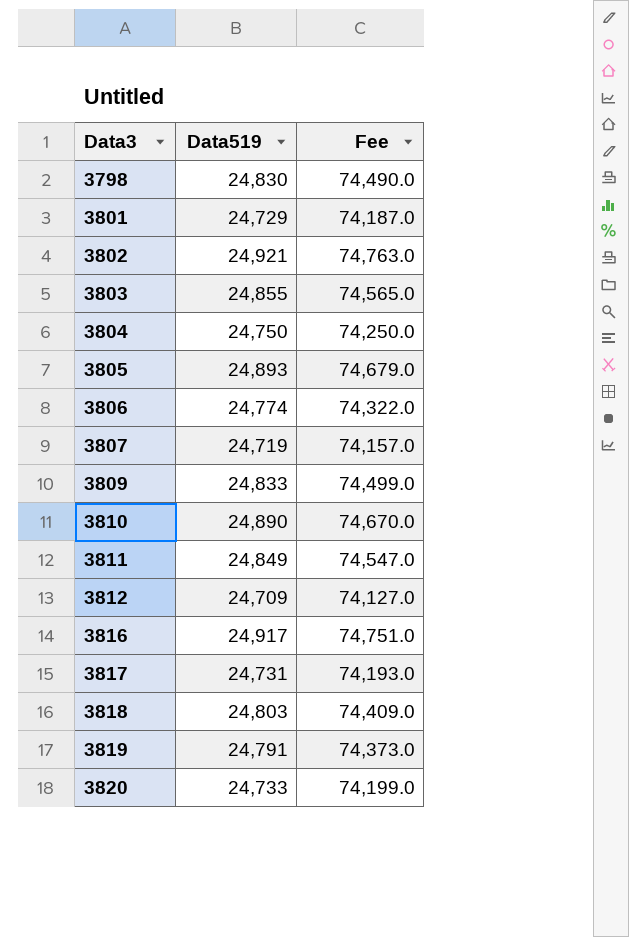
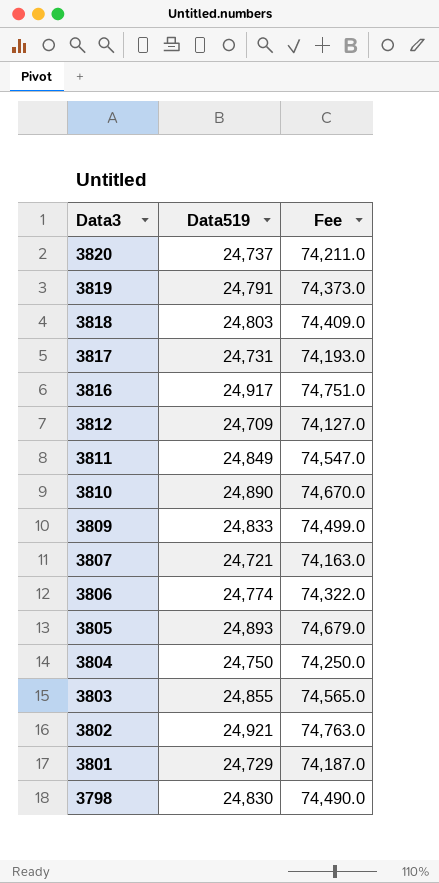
row order: Data3 ascending -> Data3 descending
3820 | Data519: 24,733 -> 24,737
3820 | Fee: 74,199.0 -> 74,211.0
3807 | Data519: 24,719 -> 24,721
3807 | Fee: 74,157.0 -> 74,163.0

